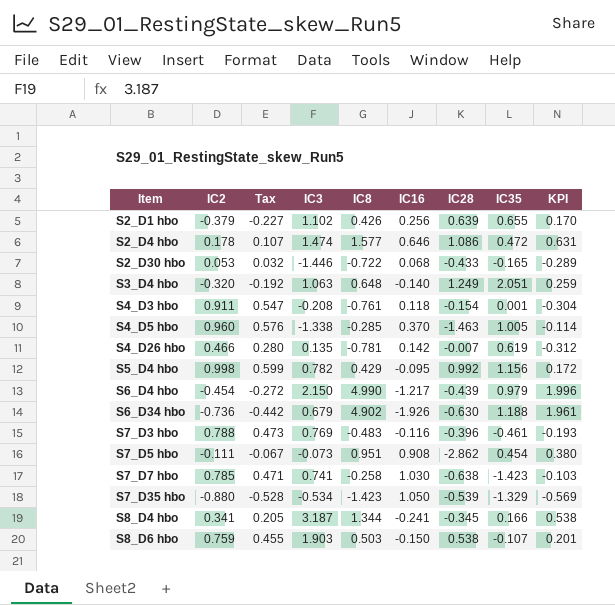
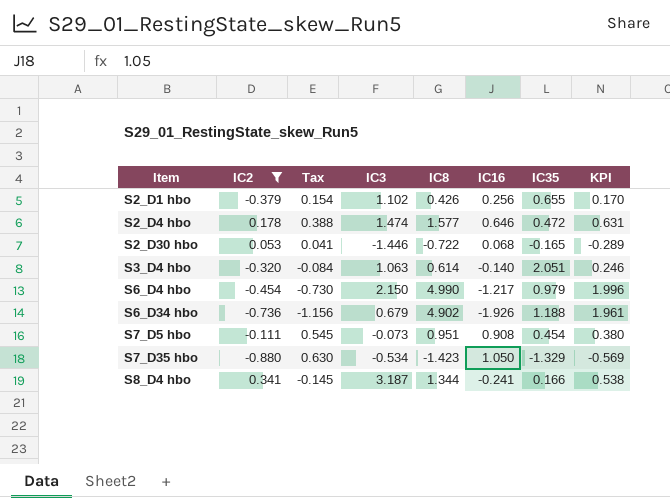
filter: none -> IC2 <= 0.341
column IC28 | position: 7 -> none
column Tax | formula: [IC2] * 0.6 -> [IC16] * 0.6
S3_D4 hbo | IC8: 0.648 -> 0.614
S3_D4 hbo | KPI: 0.259 -> 0.246

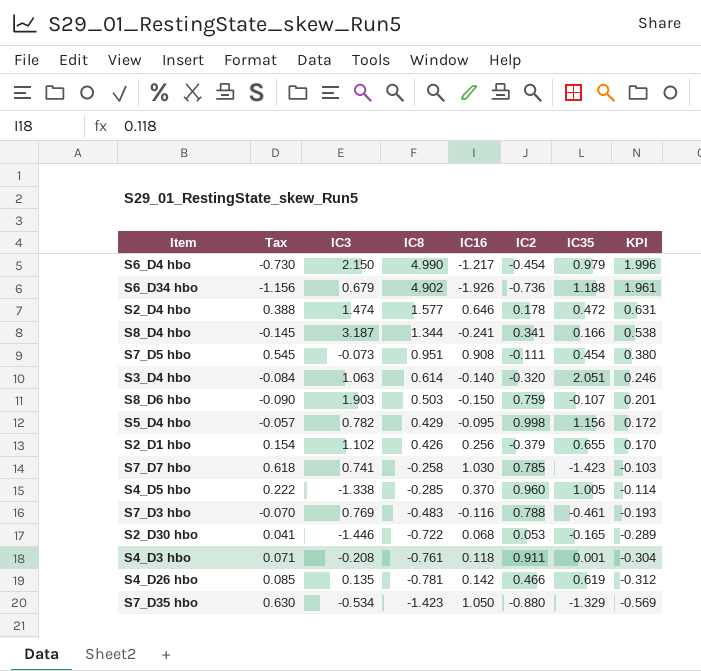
filter: IC2 <= 0.341 -> none
row order: Item ascending -> IC8 descending
column IC2 | position: 2 -> 6

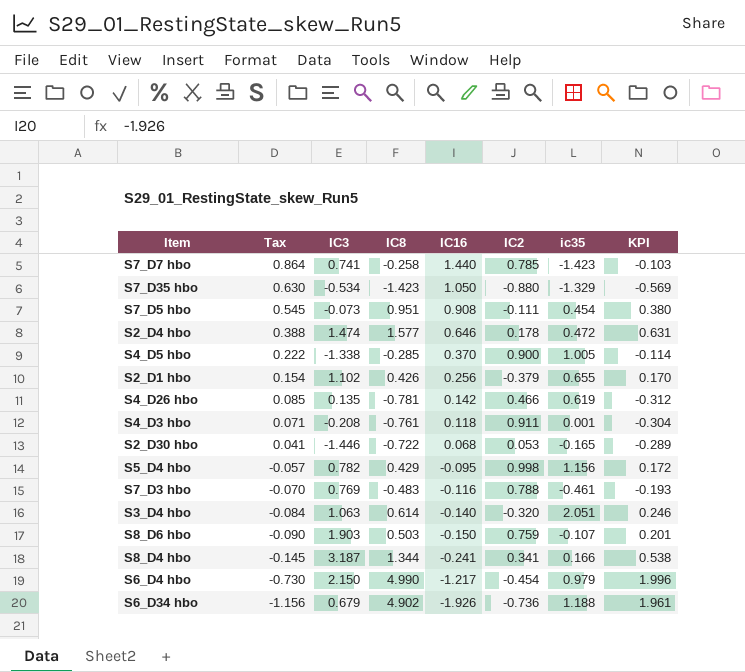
row order: IC8 descending -> Tax descending
column name: IC35 -> ic35
S7_D7 hbo | Tax: 0.618 -> 0.864
S7_D7 hbo | IC16: 1.030 -> 1.440
S4_D5 hbo | IC2: 0.960 -> 0.900

